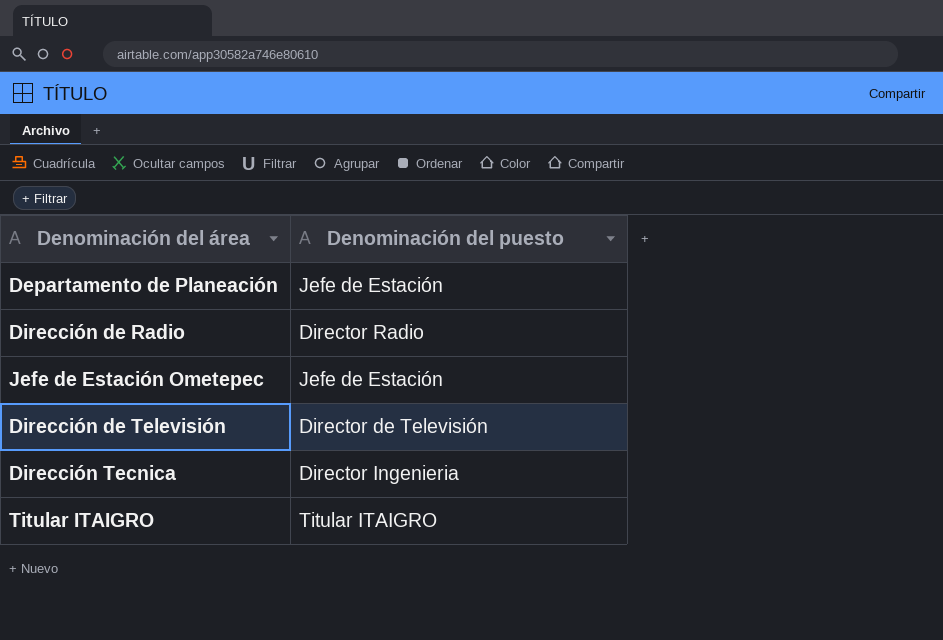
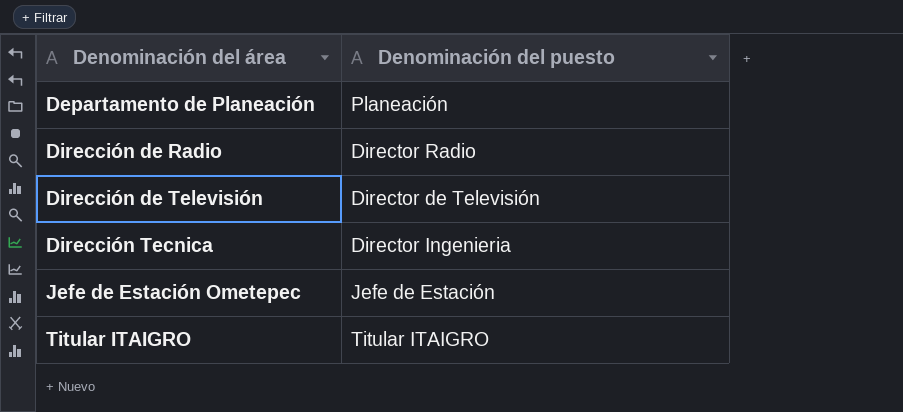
row order: none -> Denominación del área ascending
Departamento de Planeación | Denominación del puesto: Jefe de Estación -> Planeación

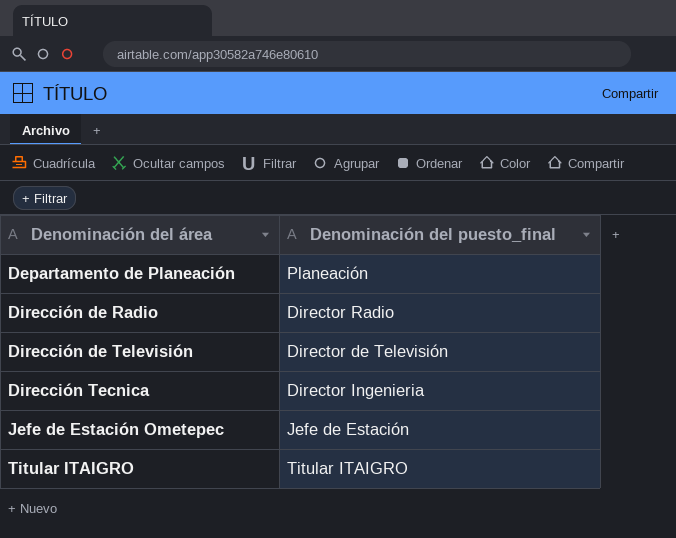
column name: Denominación del puesto -> Denominación del puesto_final

